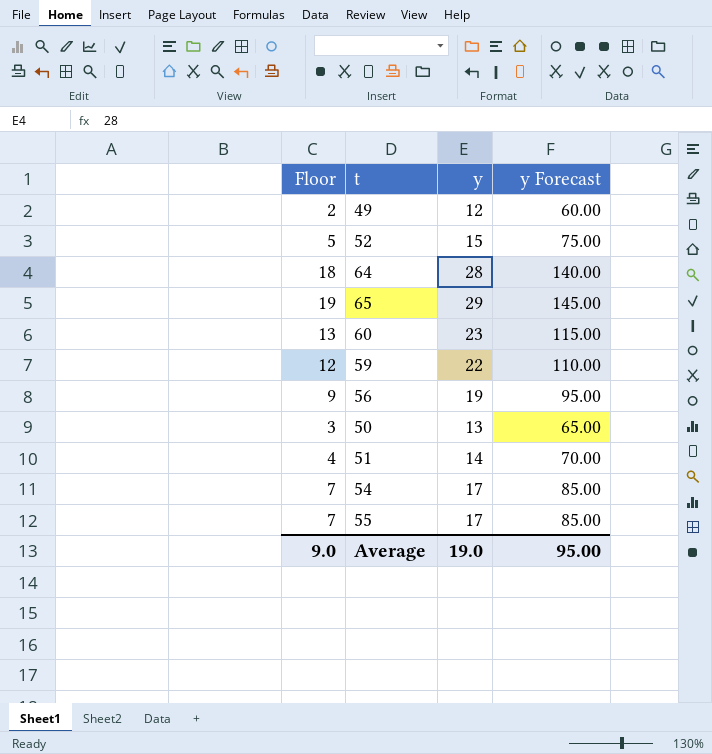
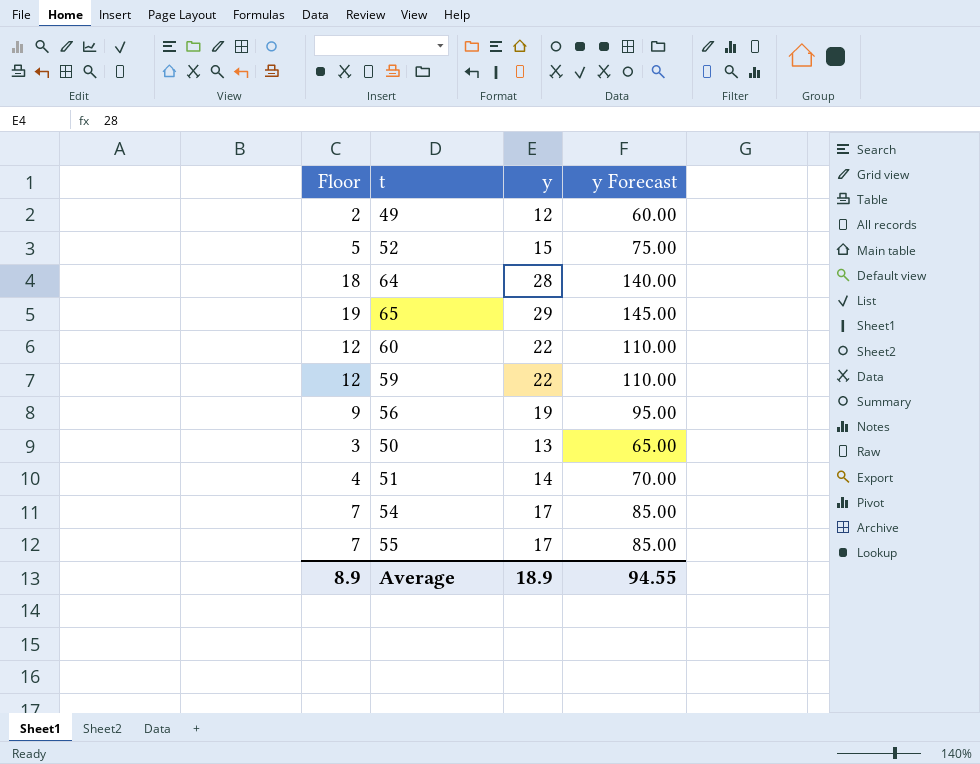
60 | Floor: 13 -> 12
60 | y: 23 -> 22
60 | y Forecast: 115.00 -> 110.00
Average | Floor: 9.0 -> 8.9
Average | y: 19.0 -> 18.9
Average | y Forecast: 95.00 -> 94.55

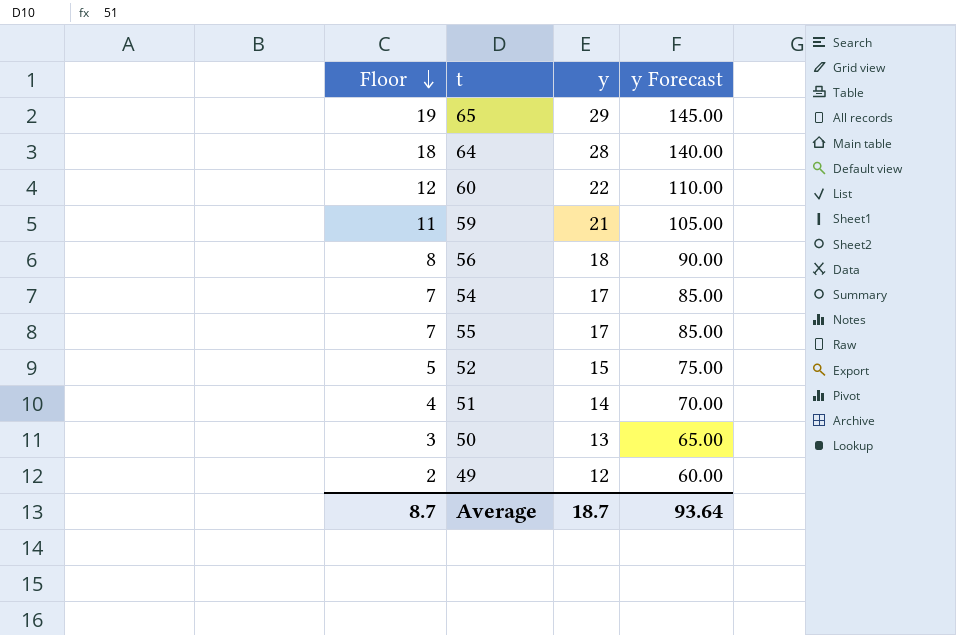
row order: none -> Floor descending
59 | Floor: 12 -> 11
59 | y: 22 -> 21
59 | y Forecast: 110.00 -> 105.00
56 | Floor: 9 -> 8
56 | y: 19 -> 18
56 | y Forecast: 95.00 -> 90.00
Average | Floor: 8.9 -> 8.7
Average | y: 18.9 -> 18.7
Average | y Forecast: 94.55 -> 93.64

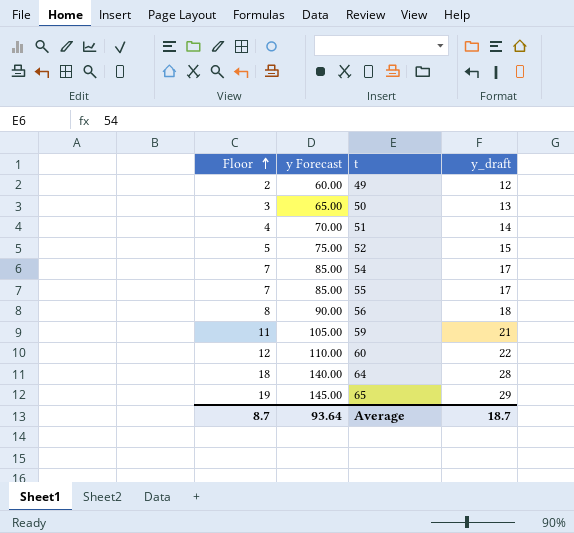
row order: Floor descending -> Floor ascending
column y Forecast | position: 4 -> 2
column name: y -> y_draft

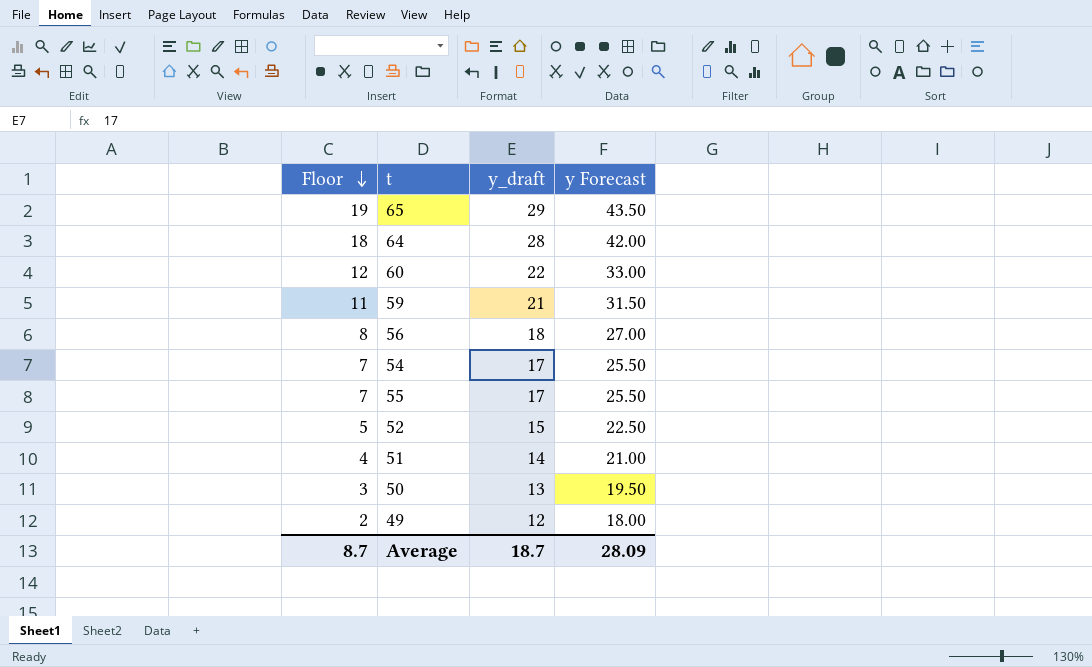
row order: Floor ascending -> Floor descending
column y Forecast | formula: [y_draft] * 5 -> [y_draft] * 1.5
column y Forecast | position: 2 -> 4
Average | y Forecast: 93.64 -> 28.09

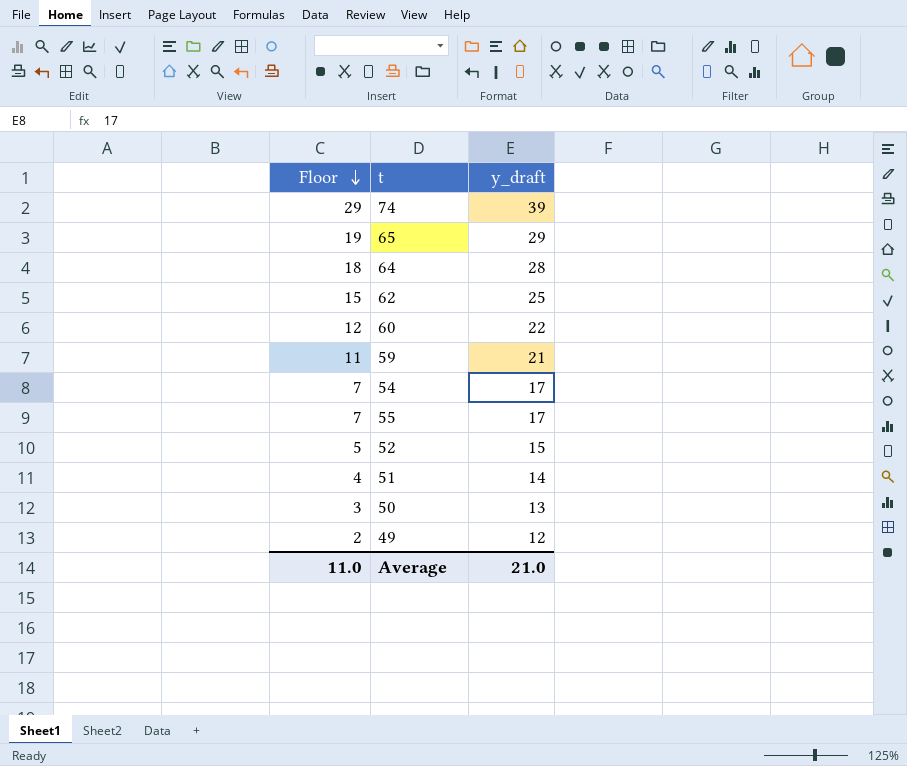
column y Forecast | formula: [y_draft] * 1.5 -> none
row 56: 8 | 18 | 27.00 -> none
row 74: none -> 29 | 39
row 62: none -> 15 | 25
Average | Floor: 8.7 -> 11.0
Average | y_draft: 18.7 -> 21.0

